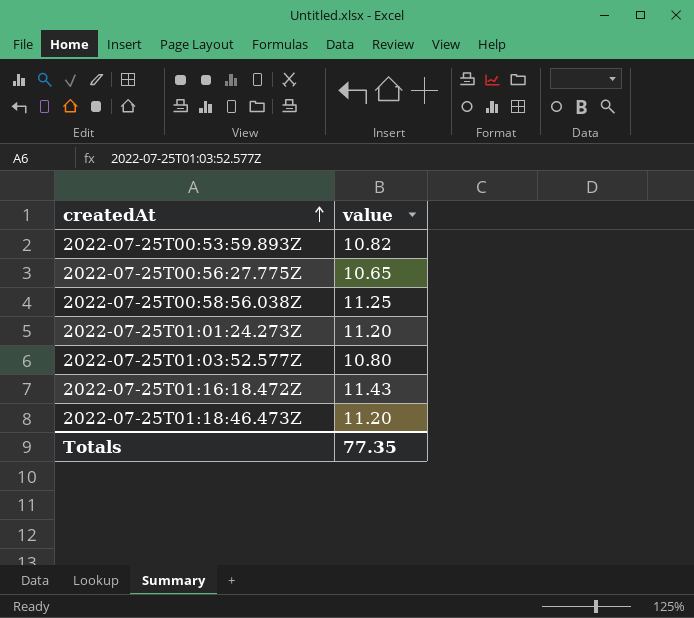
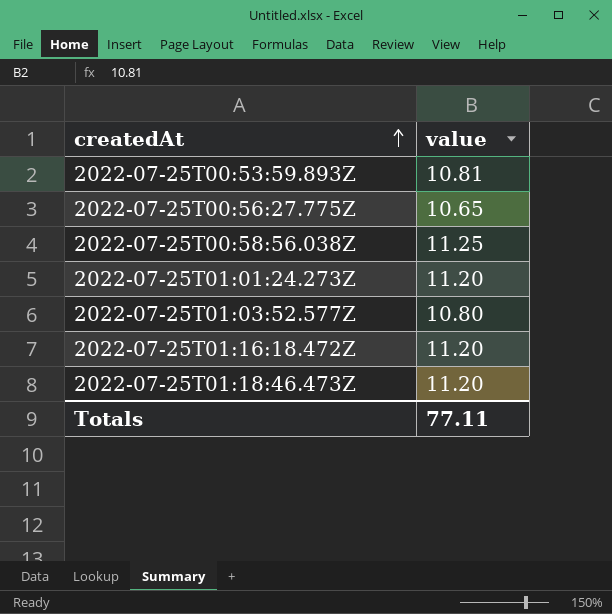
2022-07-25T00:53:59.893Z | value: 10.82 -> 10.81
2022-07-25T01:16:18.472Z | value: 11.43 -> 11.20
Totals | value: 77.35 -> 77.11

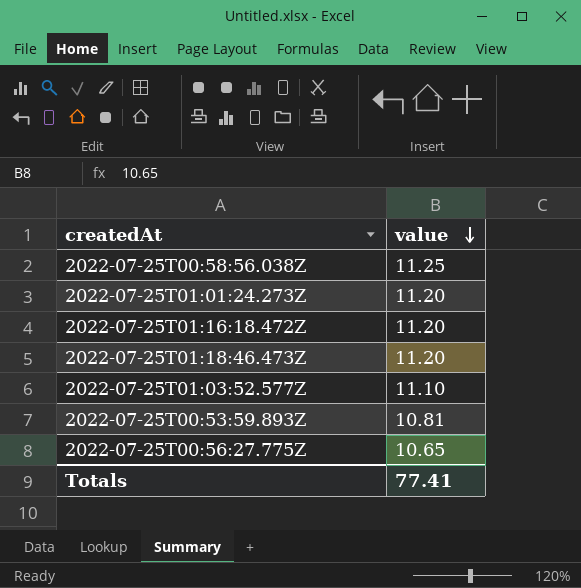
row order: createdAt ascending -> value descending
2022-07-25T01:03:52.577Z | value: 10.80 -> 11.10
Totals | value: 77.11 -> 77.41

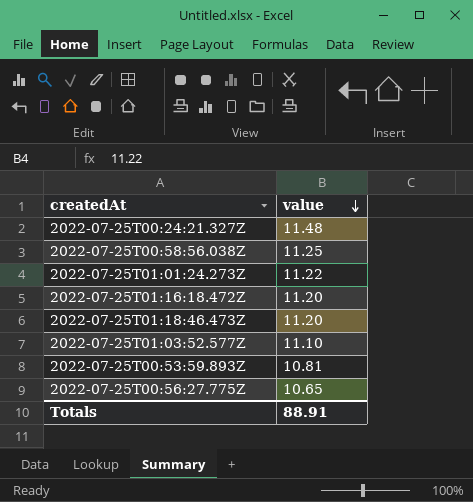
row 2022-07-25T00:24:21.327Z: none -> 11.48
2022-07-25T01:01:24.273Z | value: 11.20 -> 11.22
Totals | value: 77.41 -> 88.91

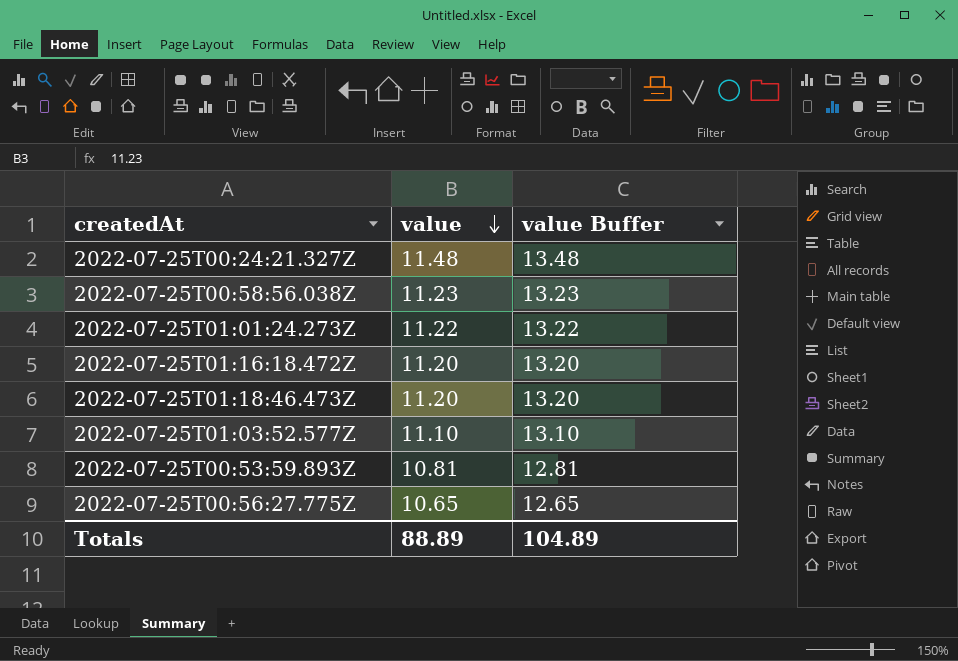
column value Buffer | formula: none -> [value] + 2
2022-07-25T00:58:56.038Z | value: 11.25 -> 11.23
Totals | value: 88.91 -> 88.89

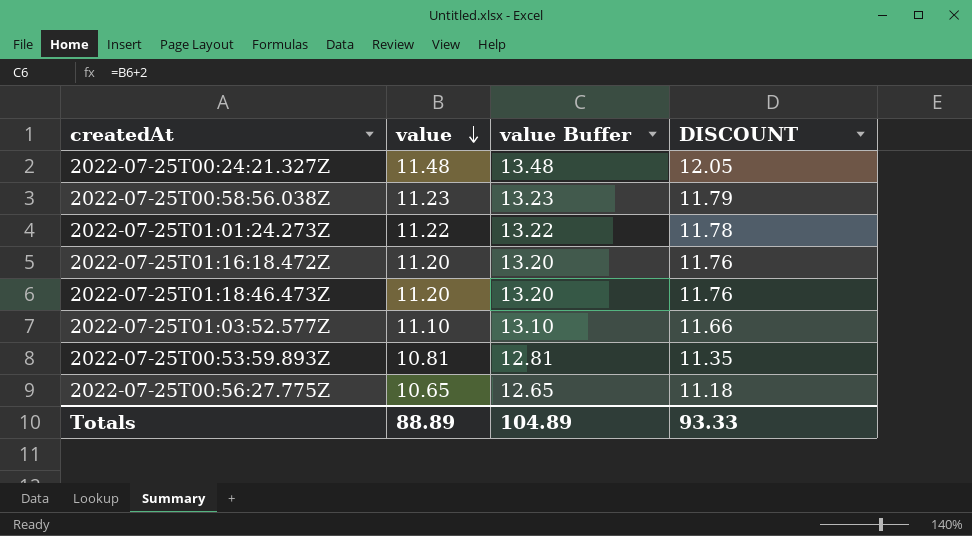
column DISCOUNT | formula: none -> [value] * 1.05

